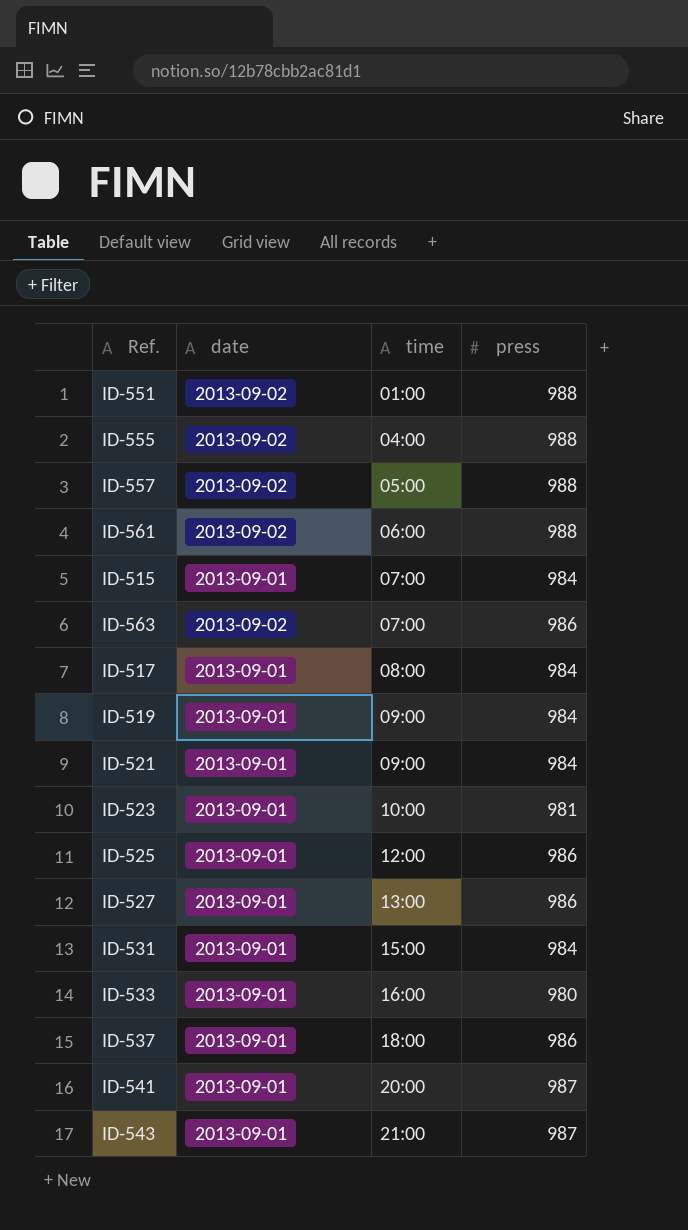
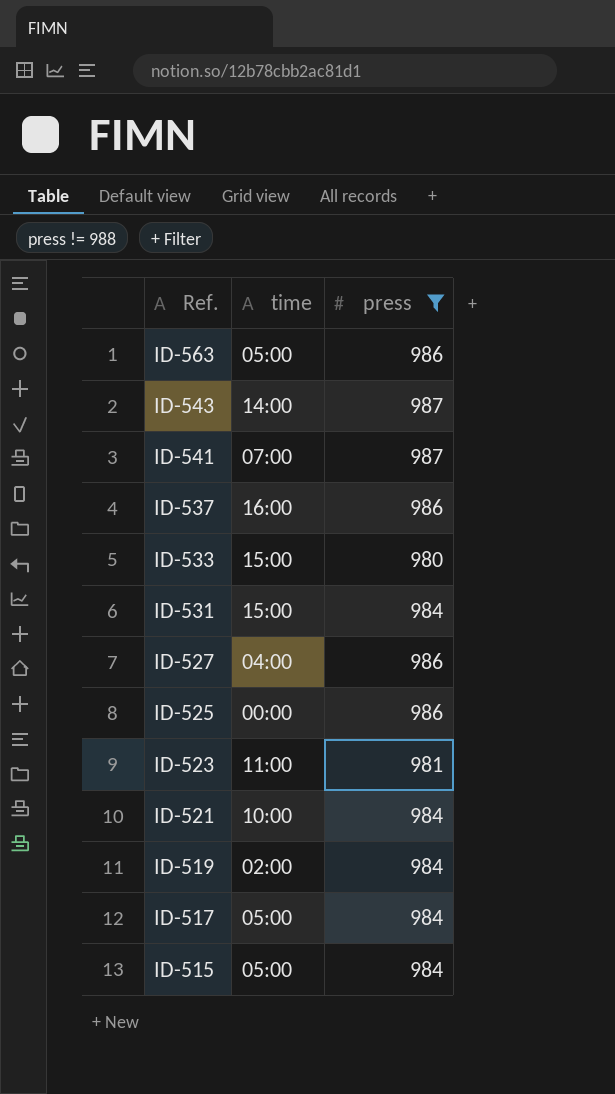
filter: none -> press != 988
row order: time ascending -> Ref. descending
column date | position: 2 -> none
ID-563 | time: 07:00 -> 05:00
ID-543 | time: 21:00 -> 14:00
ID-541 | time: 20:00 -> 07:00
ID-537 | time: 18:00 -> 16:00
ID-533 | time: 16:00 -> 15:00
ID-527 | time: 13:00 -> 04:00
ID-525 | time: 12:00 -> 00:00
ID-523 | time: 10:00 -> 11:00
ID-521 | time: 09:00 -> 10:00
ID-519 | time: 09:00 -> 02:00
ID-517 | time: 08:00 -> 05:00
ID-515 | time: 07:00 -> 05:00

